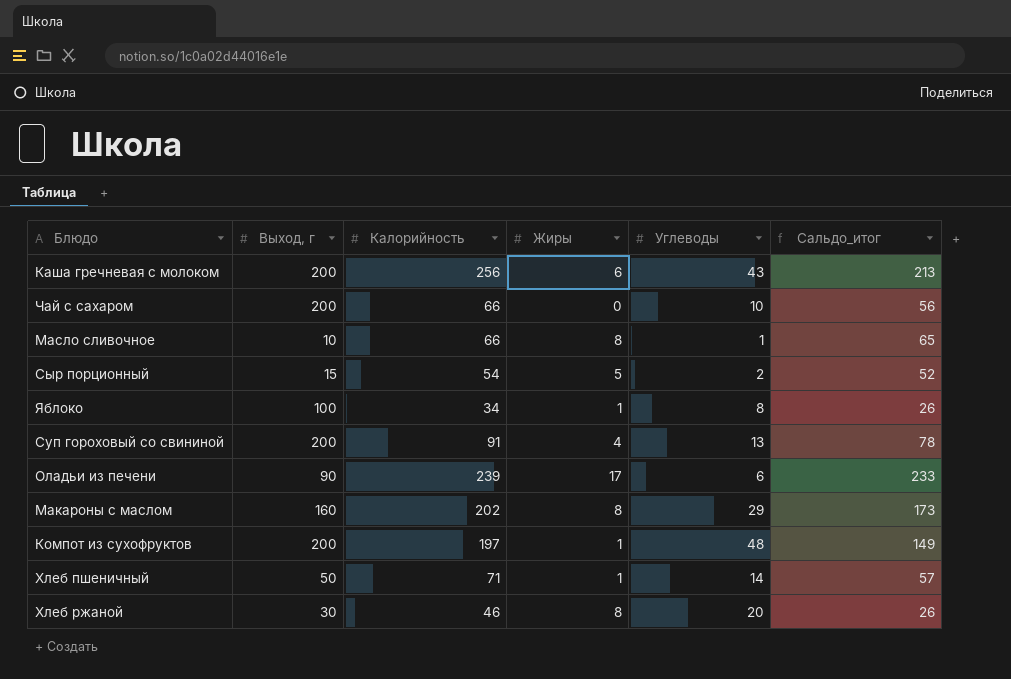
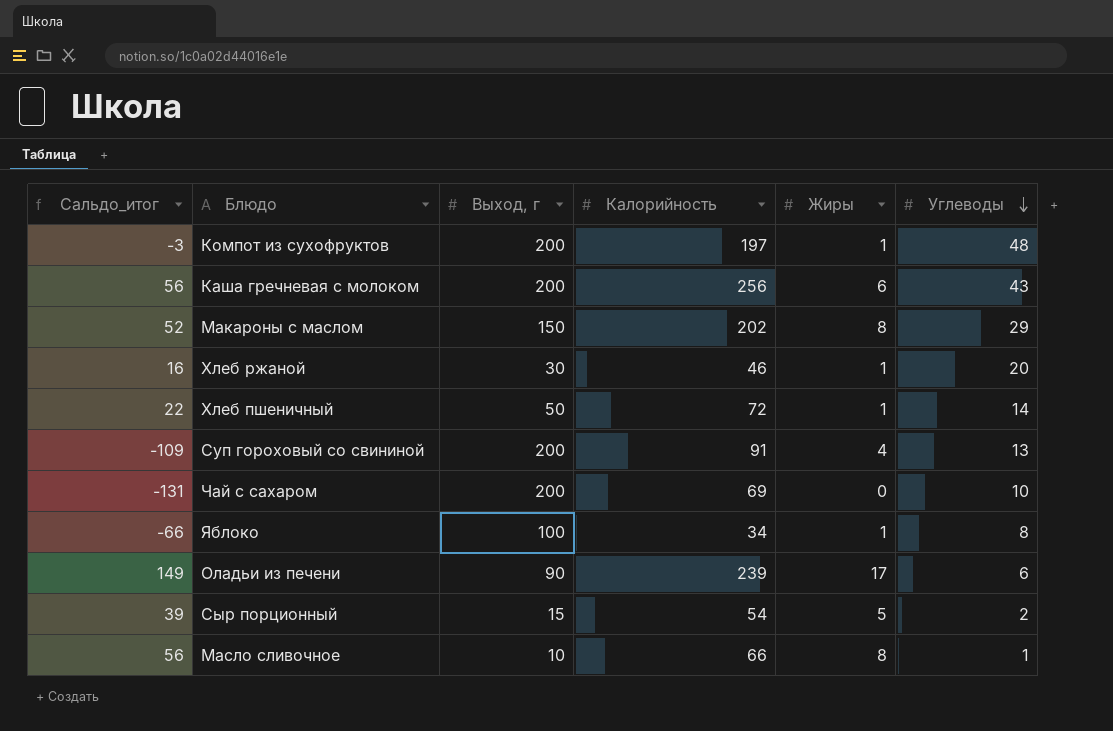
row order: none -> Углеводы descending
column Сальдо_итог | formula: [Калорийность] - [Углеводы] -> [Калорийность] - [Выход, г]
column Сальдо_итог | position: 6 -> 1
Макароны с маслом | Выход, г: 160 -> 150
Хлеб ржаной | Жиры: 8 -> 1
Хлеб пшеничный | Калорийность: 71 -> 72
Чай с сахаром | Калорийность: 66 -> 69

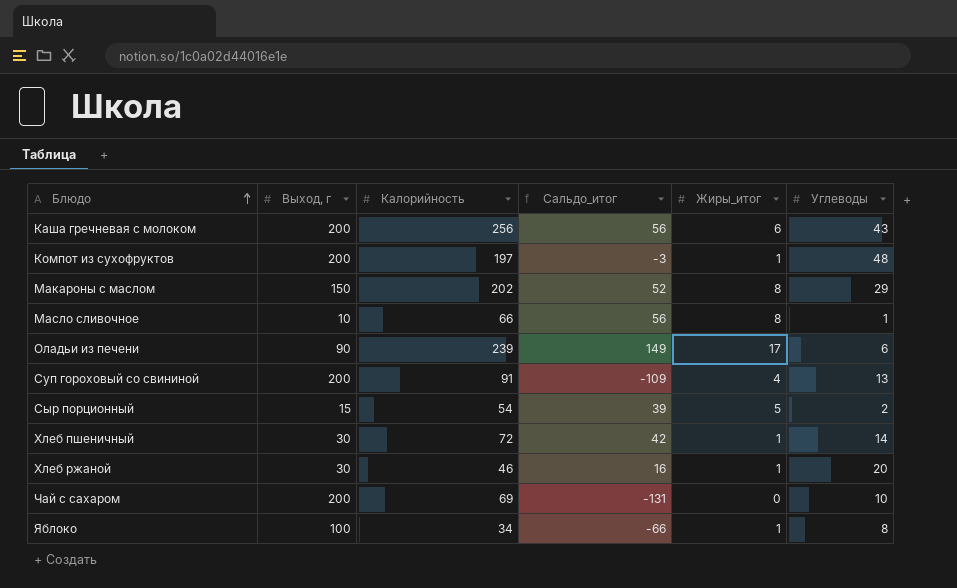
row order: Углеводы descending -> Блюдо ascending
column Сальдо_итог | position: 1 -> 4
column name: Жиры -> Жиры_итог
Хлеб пшеничный | Выход, г: 50 -> 30
Хлеб пшеничный | Сальдо_итог: 22 -> 42

